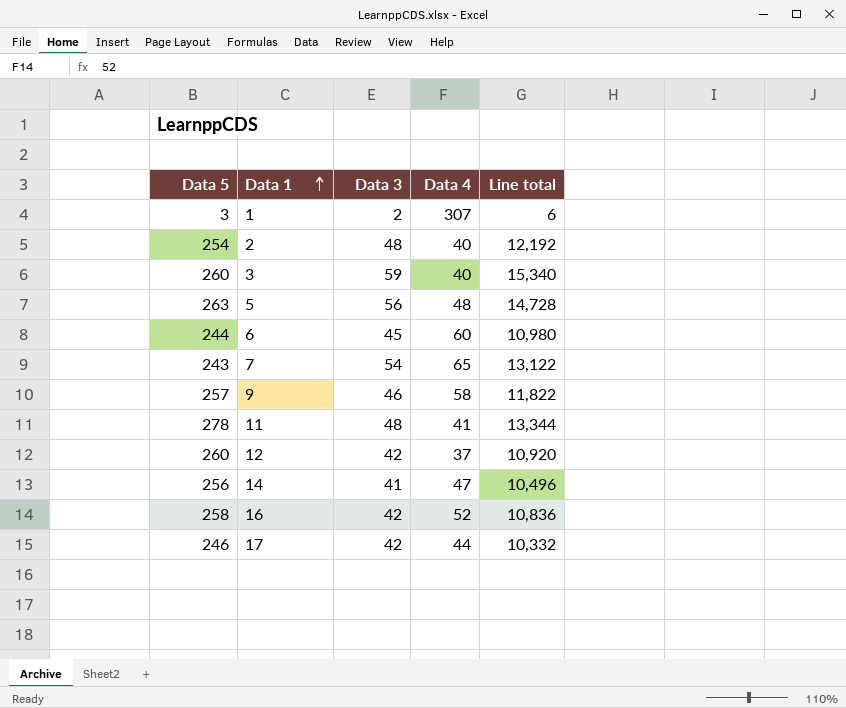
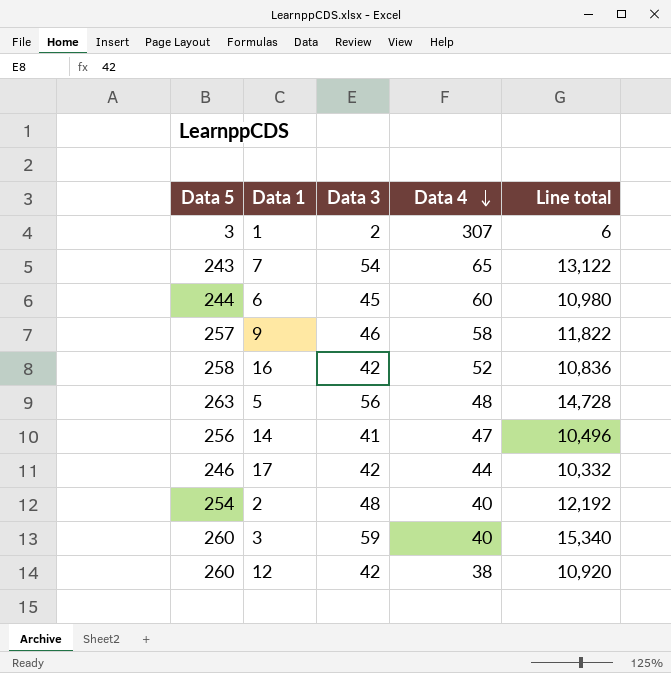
row order: Data 1 ascending -> Data 4 descending
row 11: 278 | 48 | 41 | 13,344 -> none
12 | Data 4: 37 -> 38

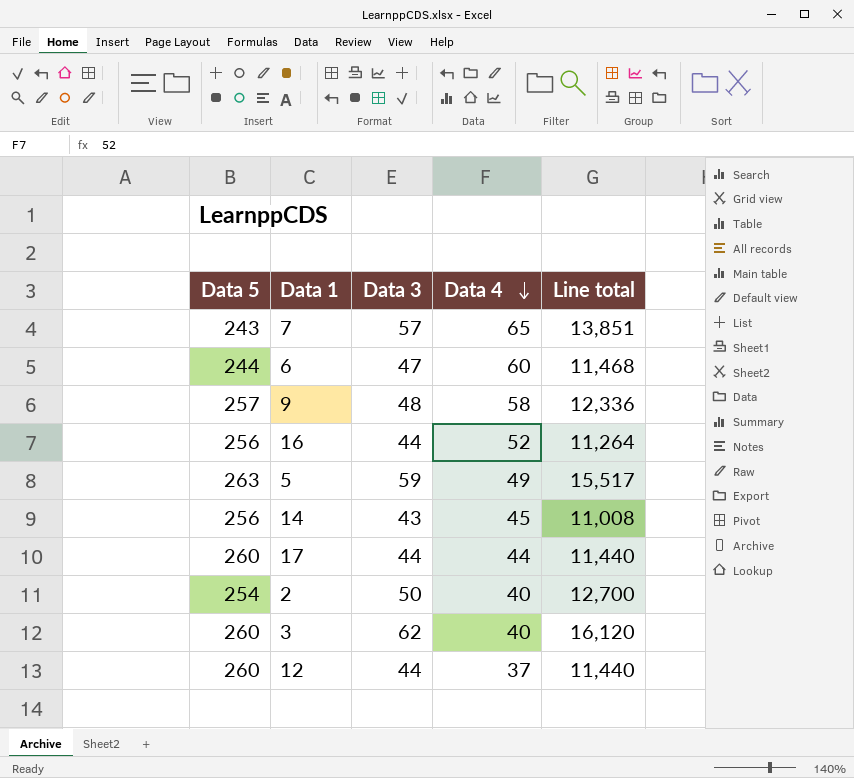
row 1: 3 | 2 | 307 | 6 -> none
7 | Data 3: 54 -> 57
7 | Line total: 13,122 -> 13,851
6 | Data 3: 45 -> 47
6 | Line total: 10,980 -> 11,468
9 | Data 3: 46 -> 48
9 | Line total: 11,822 -> 12,336
16 | Data 5: 258 -> 256
16 | Data 3: 42 -> 44
16 | Line total: 10,836 -> 11,264
5 | Data 3: 56 -> 59
5 | Data 4: 48 -> 49
5 | Line total: 14,728 -> 15,517
14 | Data 3: 41 -> 43
14 | Data 4: 47 -> 45
14 | Line total: 10,496 -> 11,008
17 | Data 5: 246 -> 260
17 | Data 3: 42 -> 44
17 | Line total: 10,332 -> 11,440
2 | Data 3: 48 -> 50
2 | Line total: 12,192 -> 12,700
3 | Data 3: 59 -> 62
3 | Line total: 15,340 -> 16,120
12 | Data 3: 42 -> 44
12 | Data 4: 38 -> 37
12 | Line total: 10,920 -> 11,440

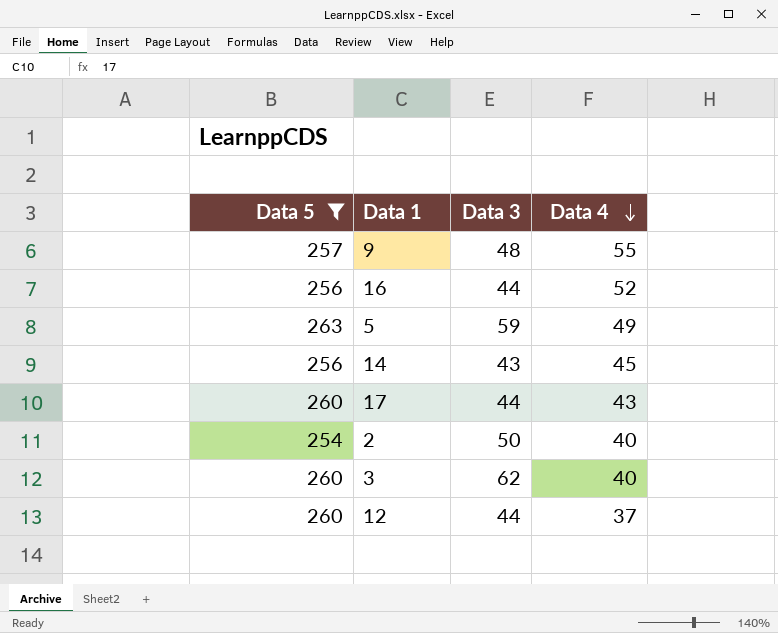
filter: none -> Data 5 >= 254
column Line total | formula: [Data 5] * [Data 3] -> none
9 | Data 4: 58 -> 55
17 | Data 4: 44 -> 43

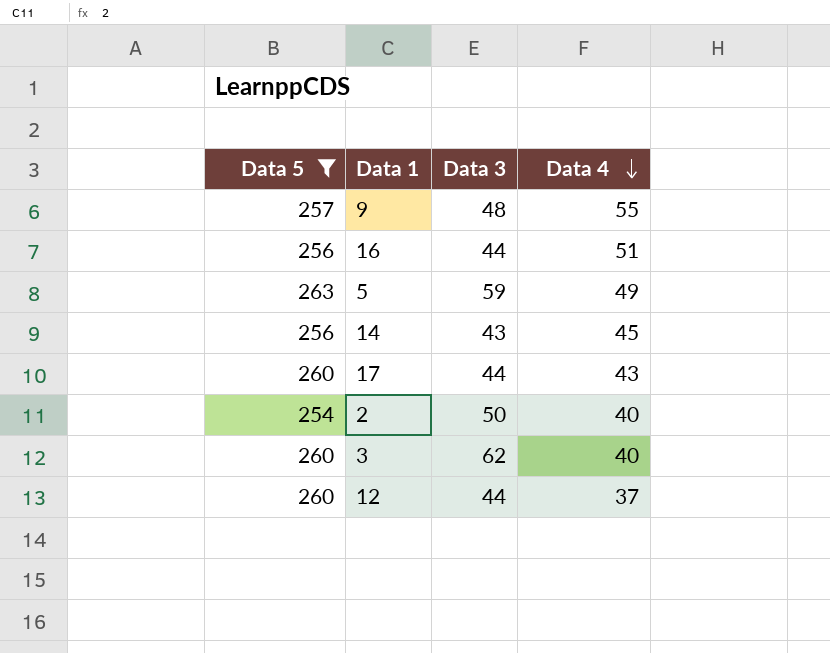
16 | Data 4: 52 -> 51

